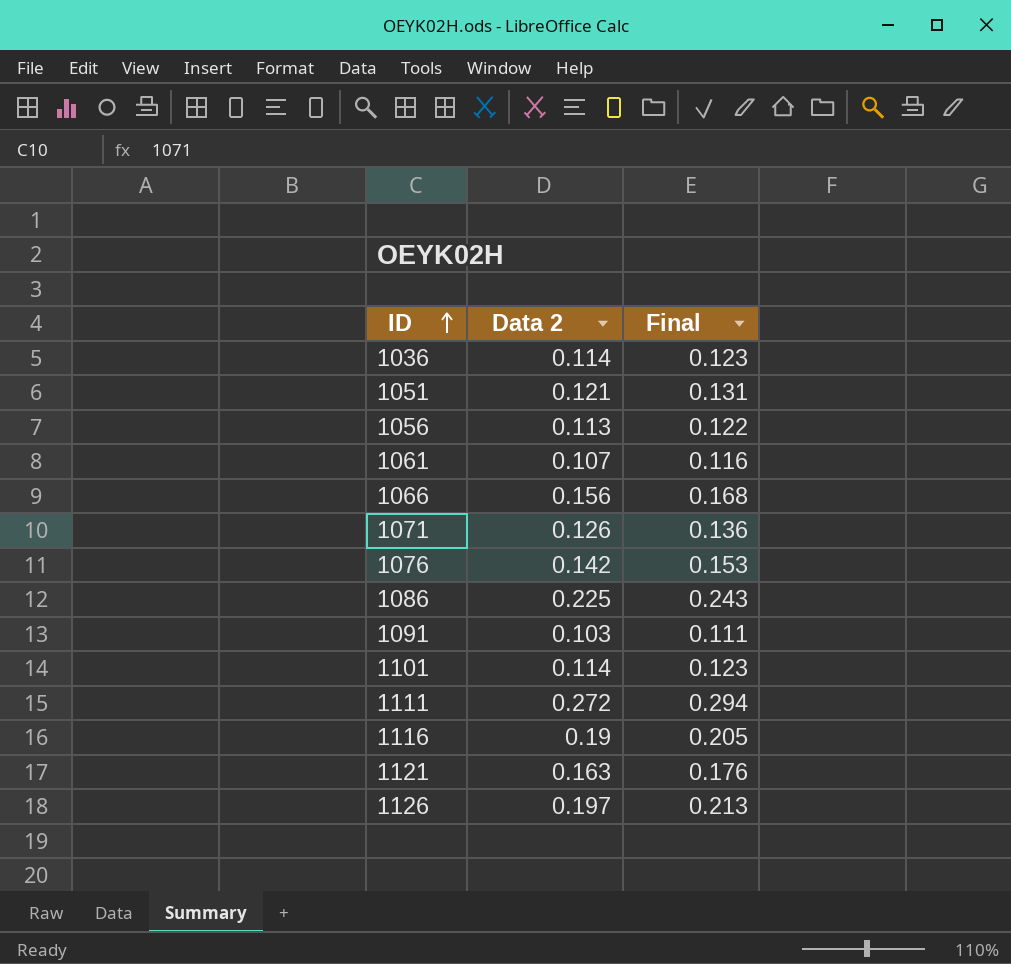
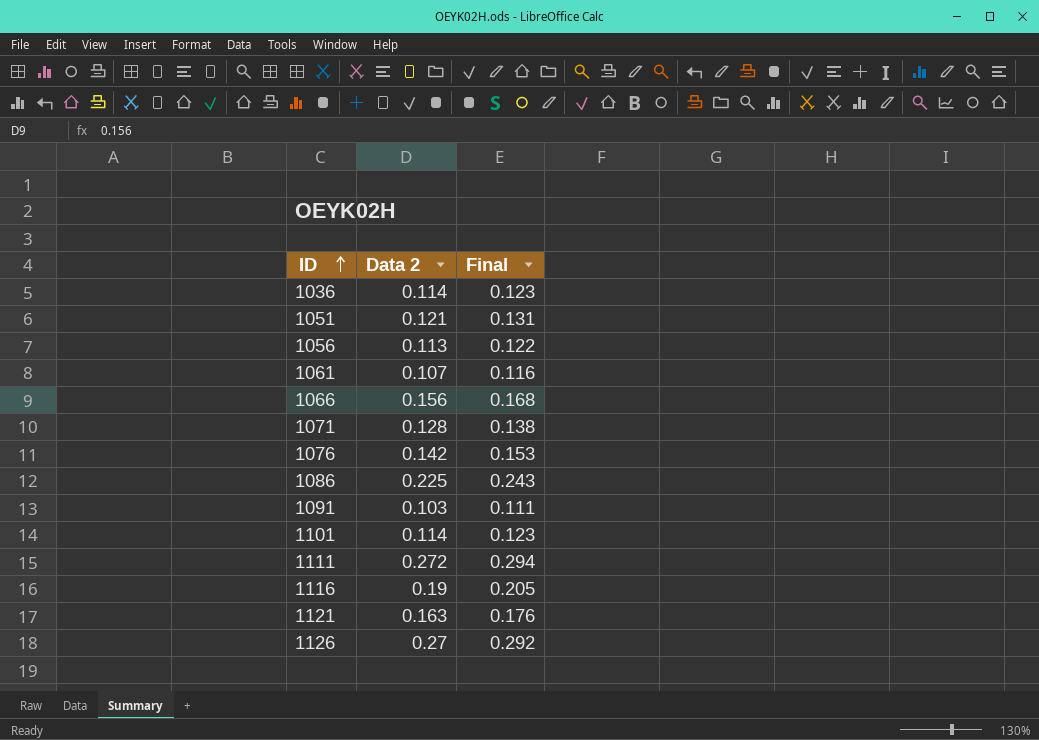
1071 | Data 2: 0.126 -> 0.128
1071 | Final: 0.136 -> 0.138
1126 | Data 2: 0.197 -> 0.27
1126 | Final: 0.213 -> 0.292

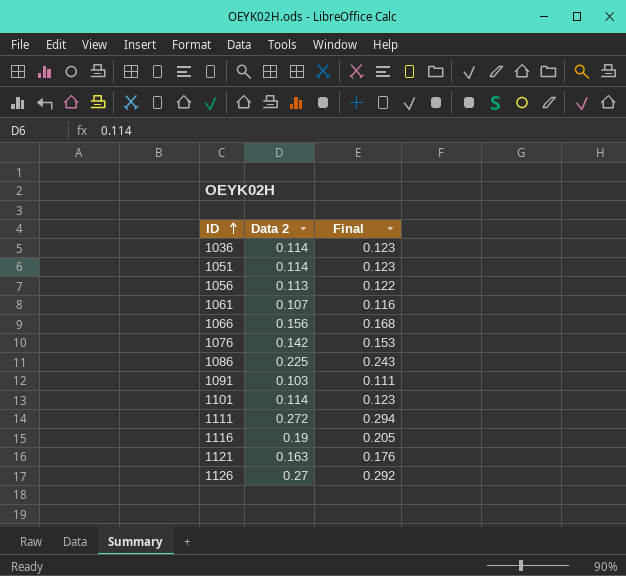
row 1071: 0.128 | 0.138 -> none
1051 | Data 2: 0.121 -> 0.114
1051 | Final: 0.131 -> 0.123

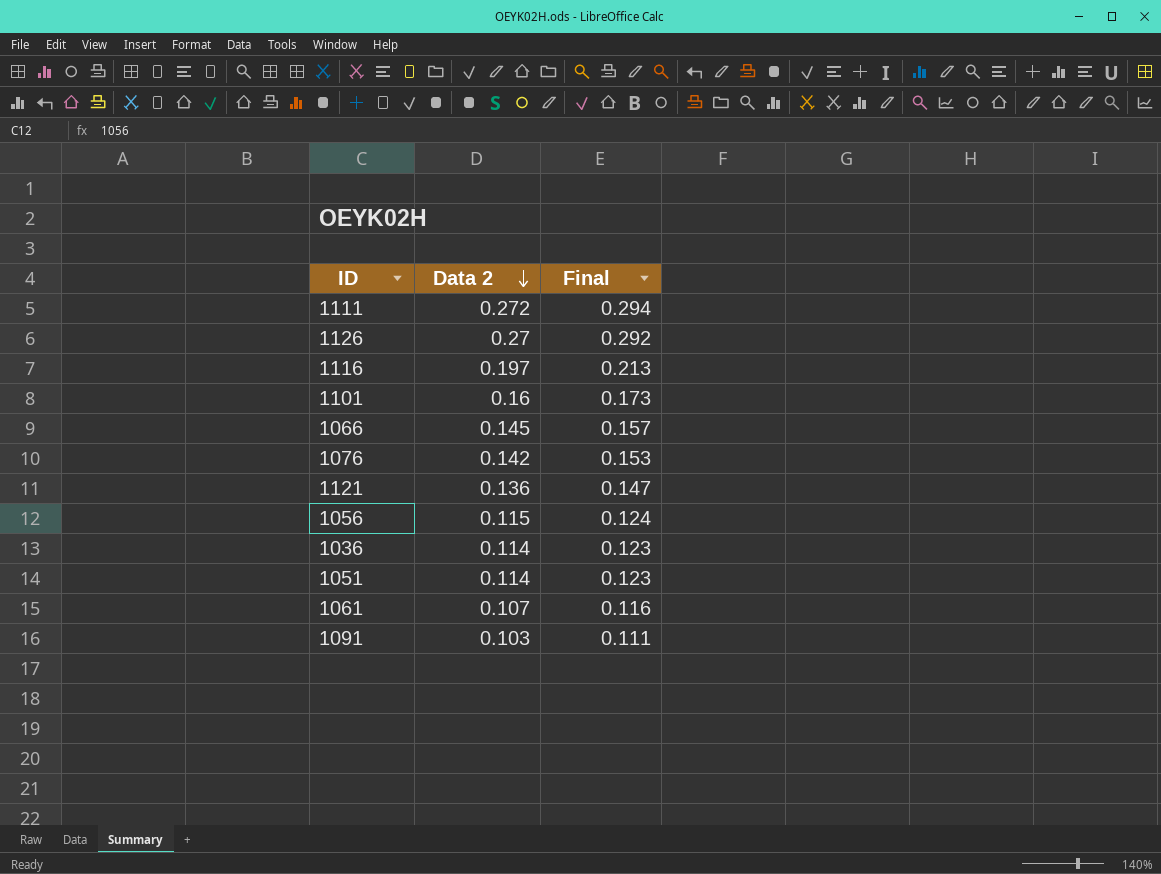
row order: ID ascending -> Data 2 descending
row 1086: 0.225 | 0.243 -> none
1116 | Data 2: 0.19 -> 0.197
1116 | Final: 0.205 -> 0.213
1101 | Data 2: 0.114 -> 0.16
1101 | Final: 0.123 -> 0.173
1066 | Data 2: 0.156 -> 0.145
1066 | Final: 0.168 -> 0.157
1121 | Data 2: 0.163 -> 0.136
1121 | Final: 0.176 -> 0.147
1056 | Data 2: 0.113 -> 0.115
1056 | Final: 0.122 -> 0.124

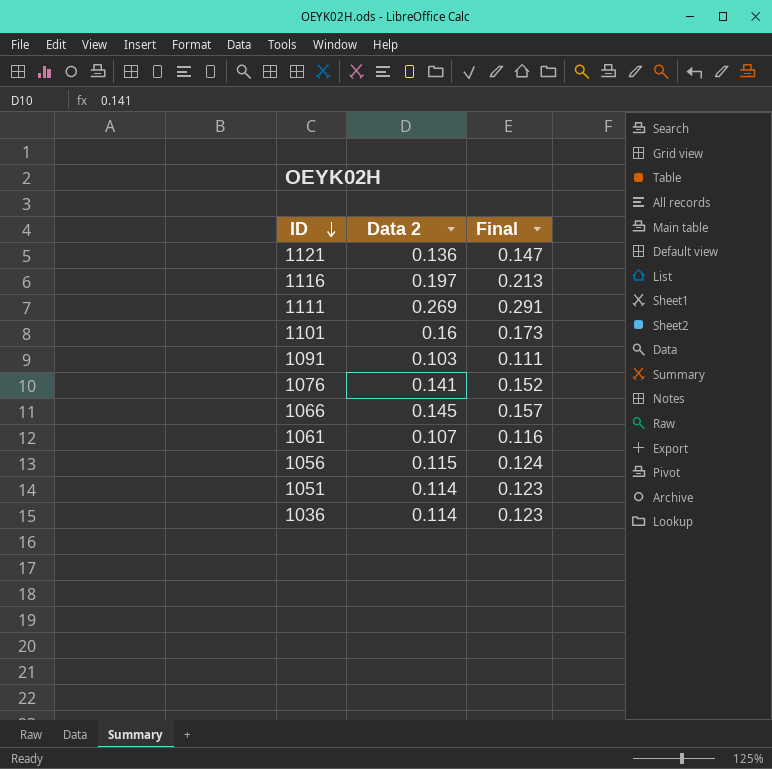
row order: Data 2 descending -> ID descending
row 1126: 0.27 | 0.292 -> none
1111 | Data 2: 0.272 -> 0.269
1111 | Final: 0.294 -> 0.291
1076 | Data 2: 0.142 -> 0.141
1076 | Final: 0.153 -> 0.152

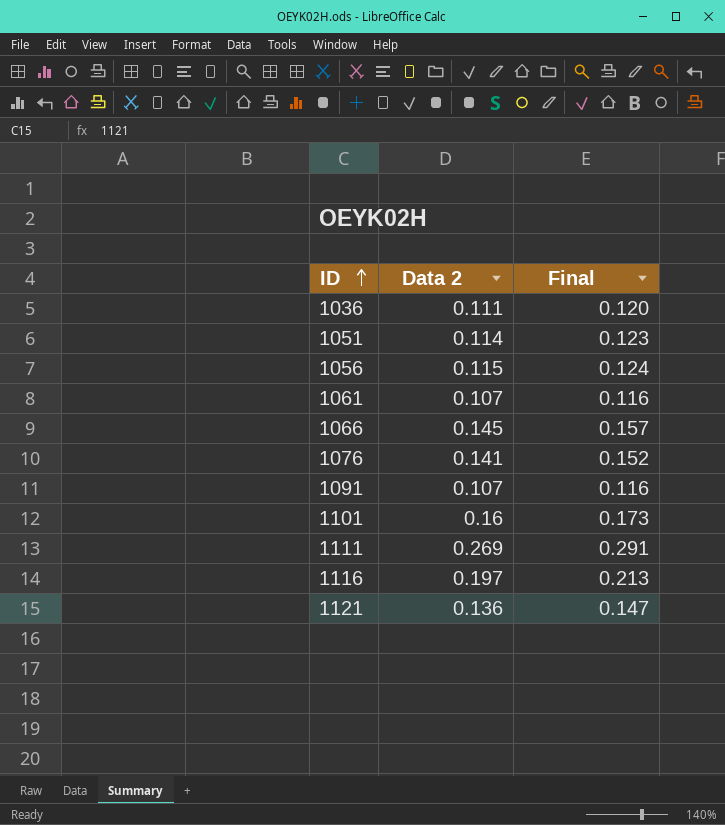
row order: ID descending -> ID ascending
1036 | Data 2: 0.114 -> 0.111
1036 | Final: 0.123 -> 0.120
1091 | Data 2: 0.103 -> 0.107
1091 | Final: 0.111 -> 0.116

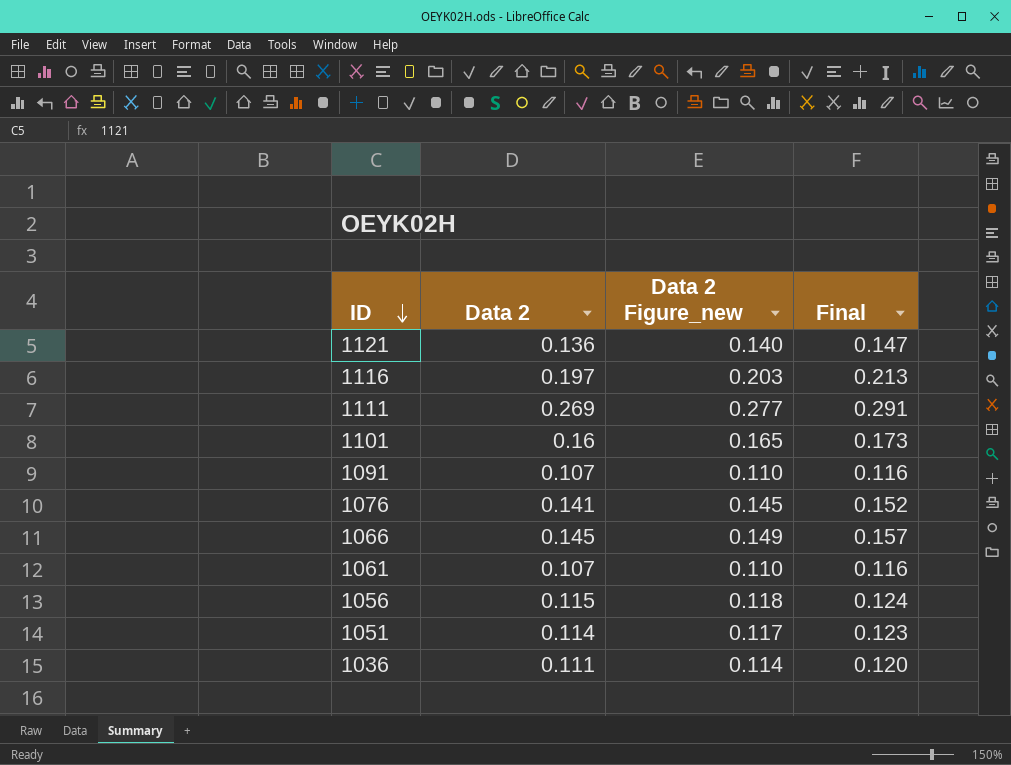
row order: ID ascending -> ID descending
column Data 2 Figure_new | formula: none -> [Data 2] * 1.03

